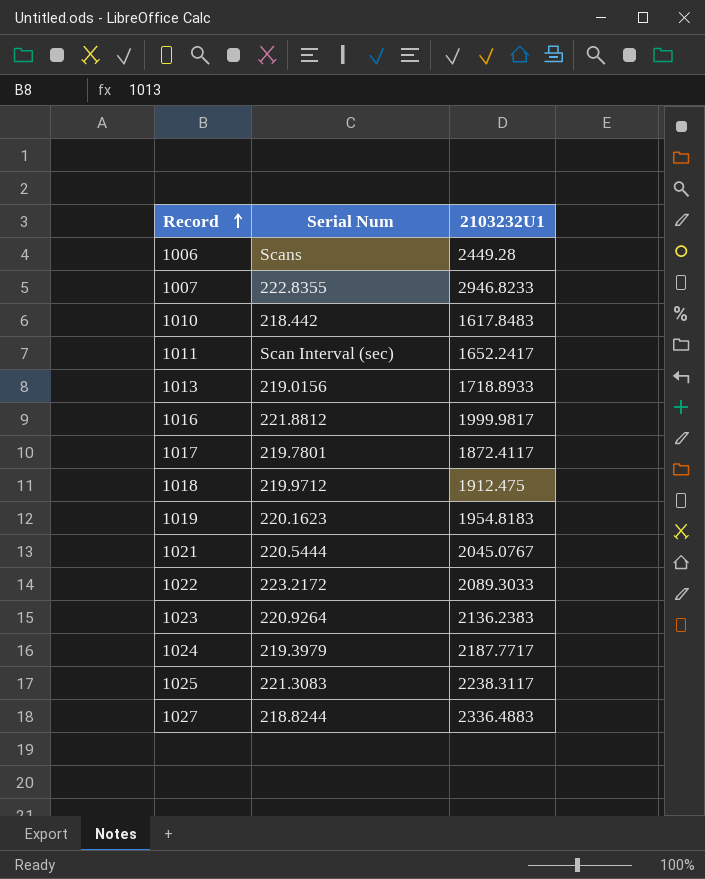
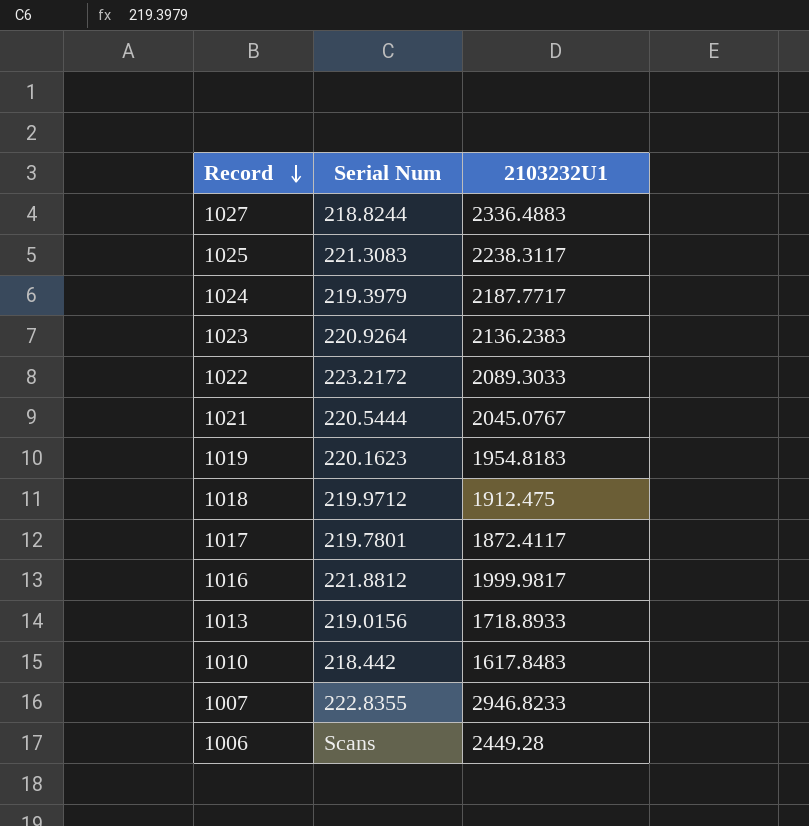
row order: Record ascending -> Record descending
row 1011: Scan Interval (sec) | 1652.2417 -> none

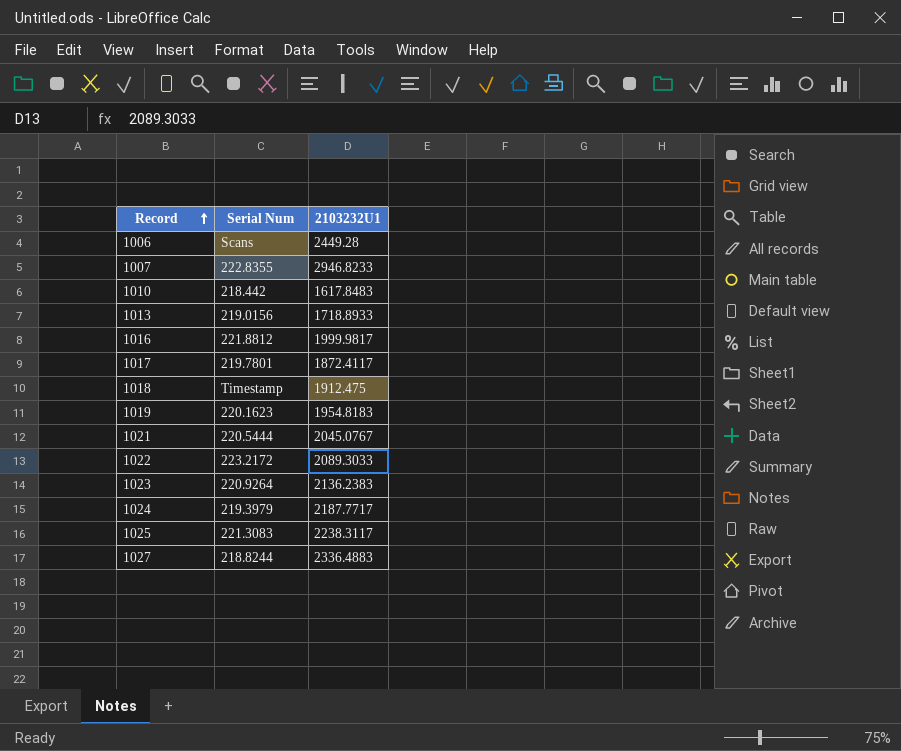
row order: Record descending -> Record ascending
1018 | Serial Num: 219.9712 -> Timestamp

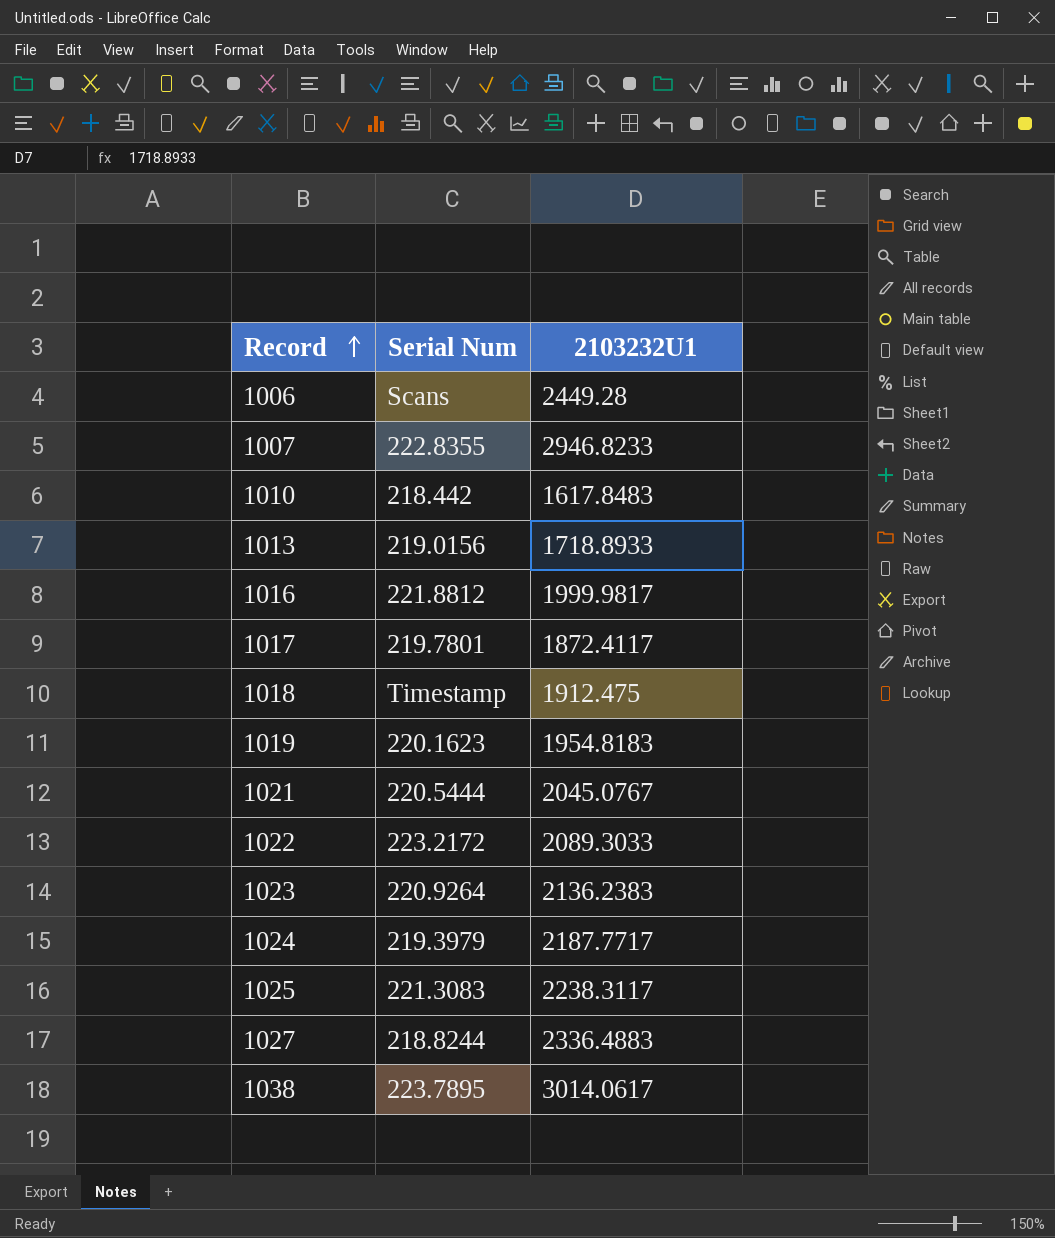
row 1038: none -> 223.7895 | 3014.0617

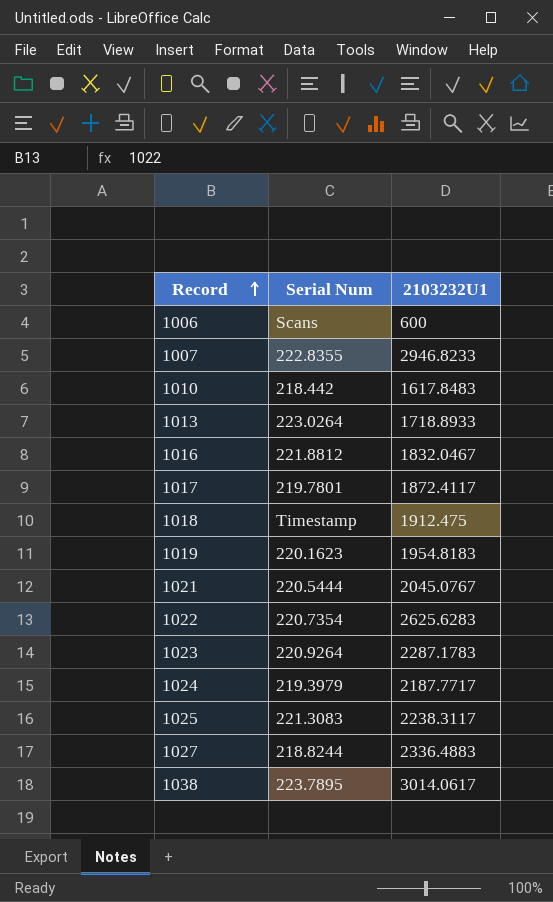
1006 | 2103232U1: 2449.28 -> 600
1013 | Serial Num: 219.0156 -> 223.0264
1016 | 2103232U1: 1999.9817 -> 1832.0467
1022 | Serial Num: 223.2172 -> 220.7354
1022 | 2103232U1: 2089.3033 -> 2625.6283
1023 | 2103232U1: 2136.2383 -> 2287.1783

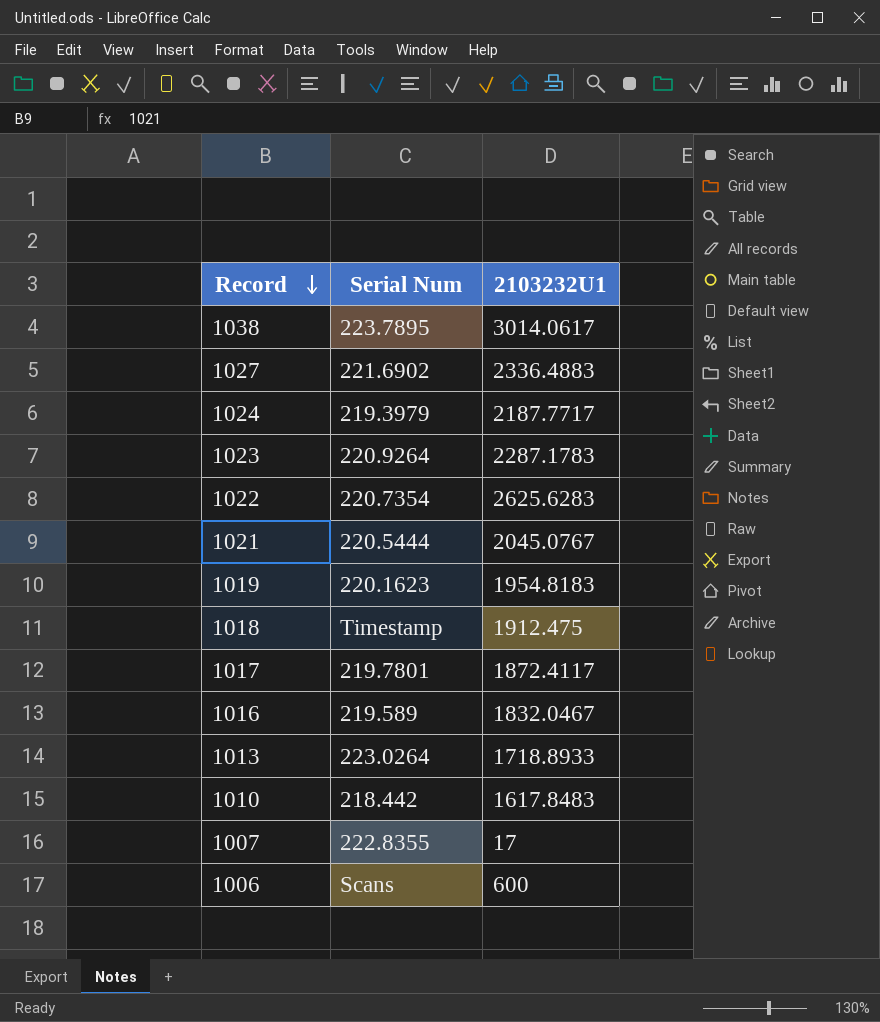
row order: Record ascending -> Record descending
row 1025: 221.3083 | 2238.3117 -> none
1027 | Serial Num: 218.8244 -> 221.6902
1016 | Serial Num: 221.8812 -> 219.589
1007 | 2103232U1: 2946.8233 -> 17

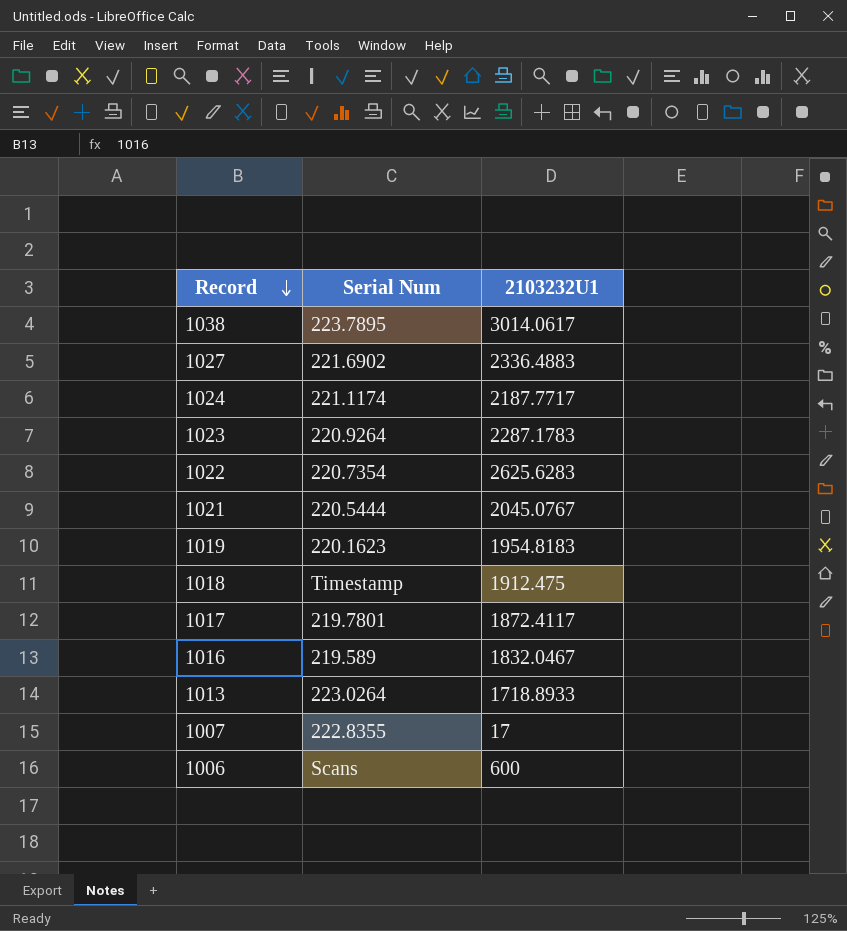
row 1010: 218.442 | 1617.8483 -> none
1024 | Serial Num: 219.3979 -> 221.1174

